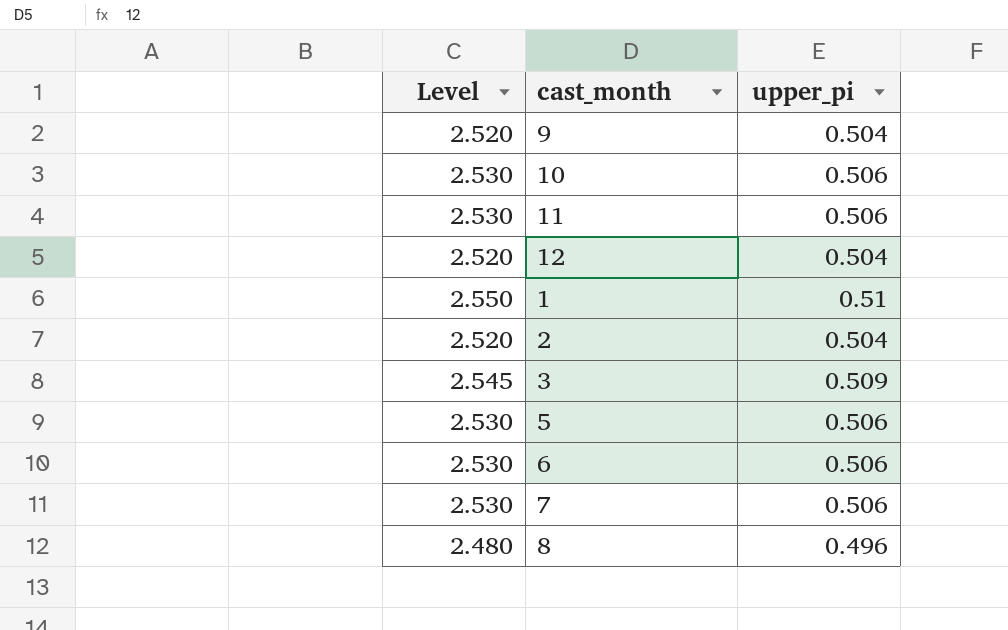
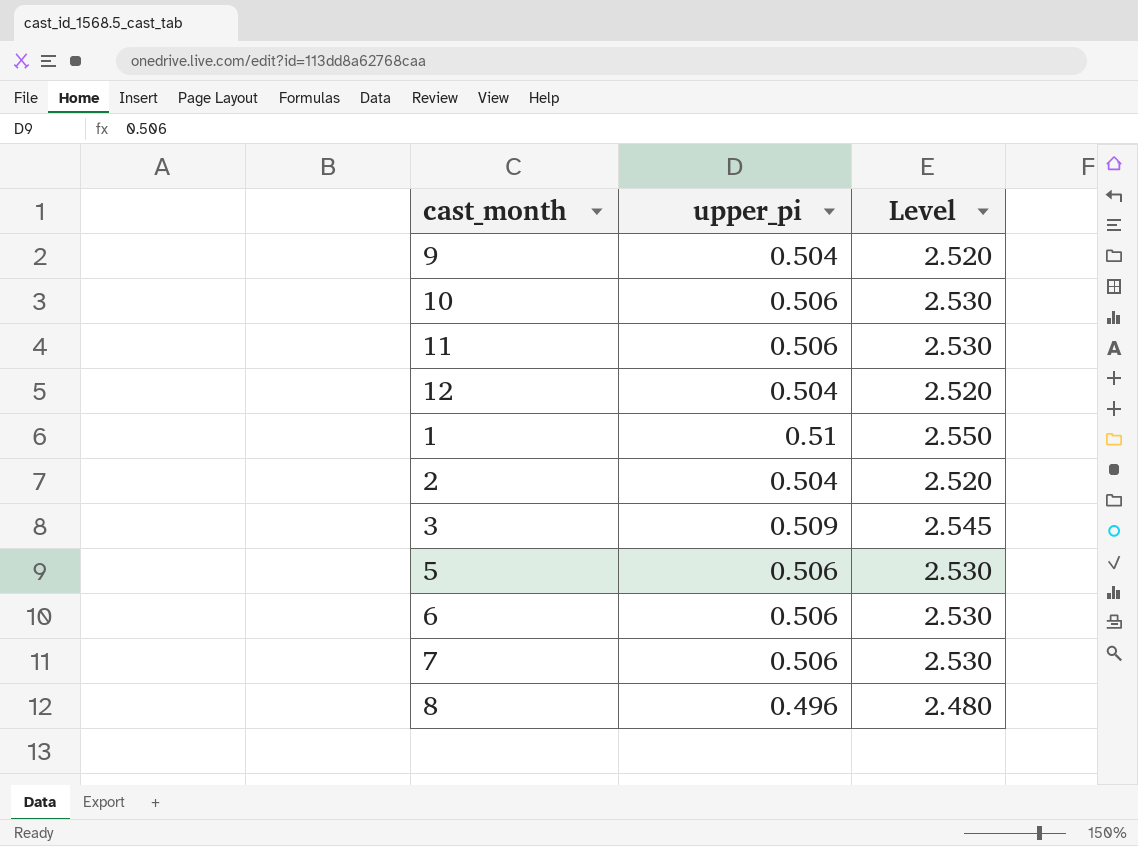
column Level | position: 1 -> 3

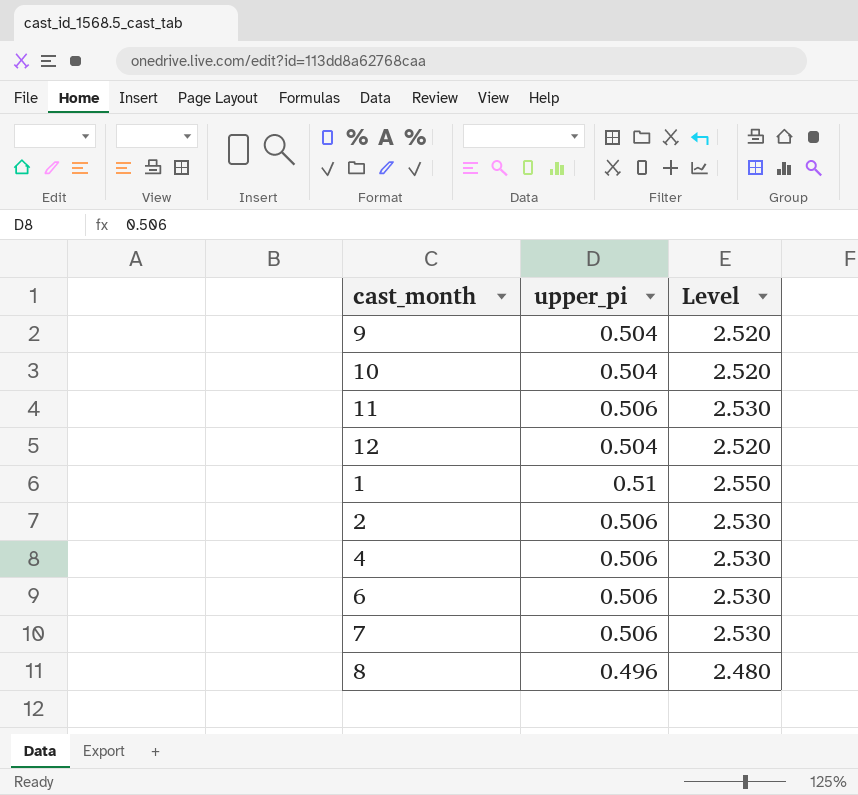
row 3: 0.509 | 2.545 -> none
row 5: 0.506 | 2.530 -> none
10 | upper_pi: 0.506 -> 0.504
10 | Level: 2.530 -> 2.520
2 | upper_pi: 0.504 -> 0.506
2 | Level: 2.520 -> 2.530
row 4: none -> 0.506 | 2.530

